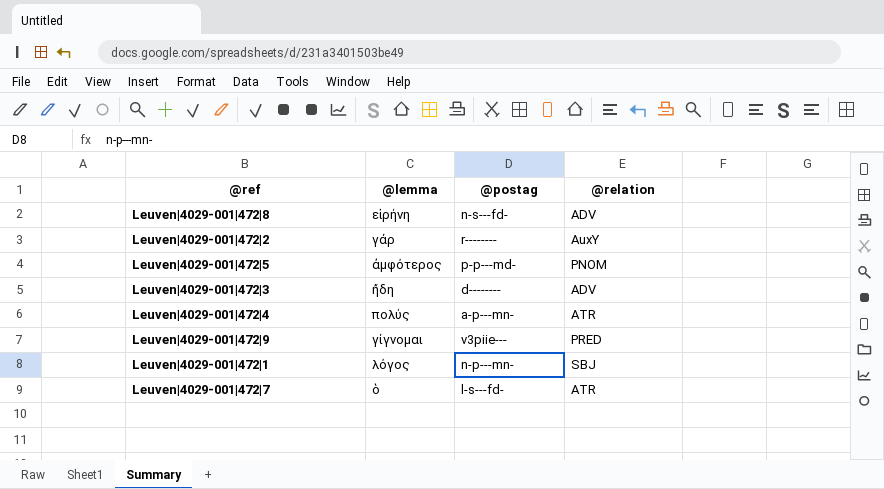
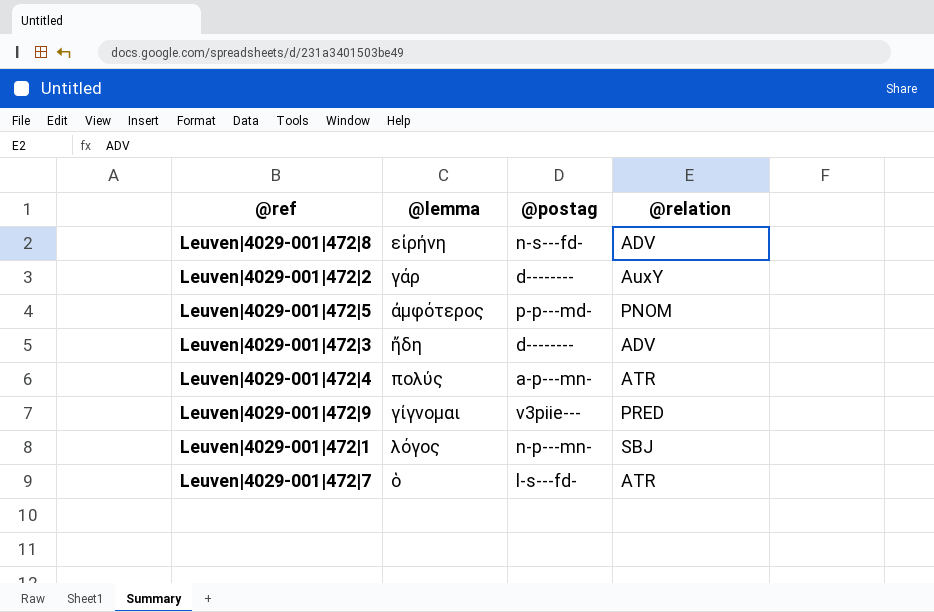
Leuven|4029-001|472|2 | @postag: r-------- -> d--------

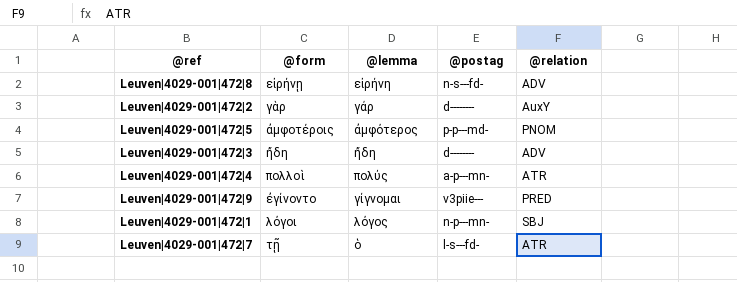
column @form | position: none -> 2

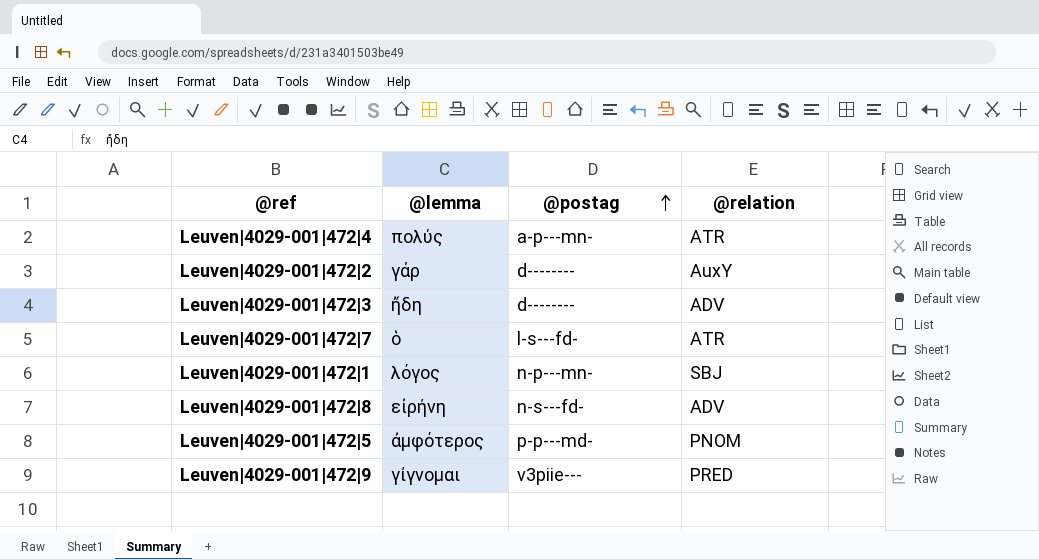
row order: none -> @postag ascending
column @form | position: 2 -> none

